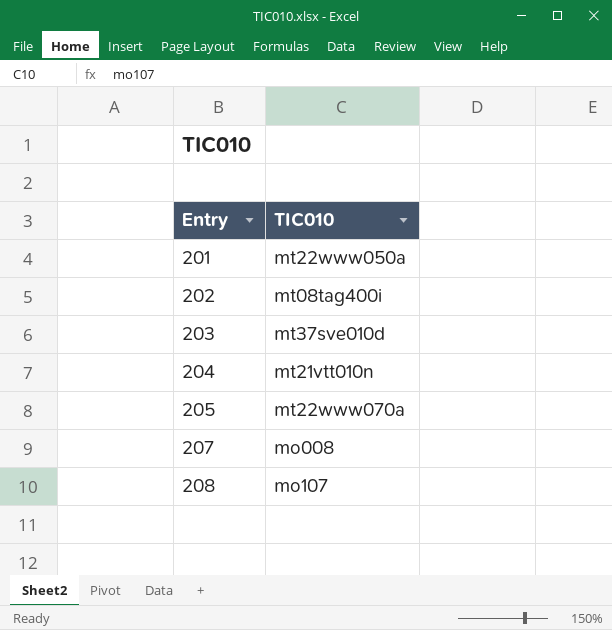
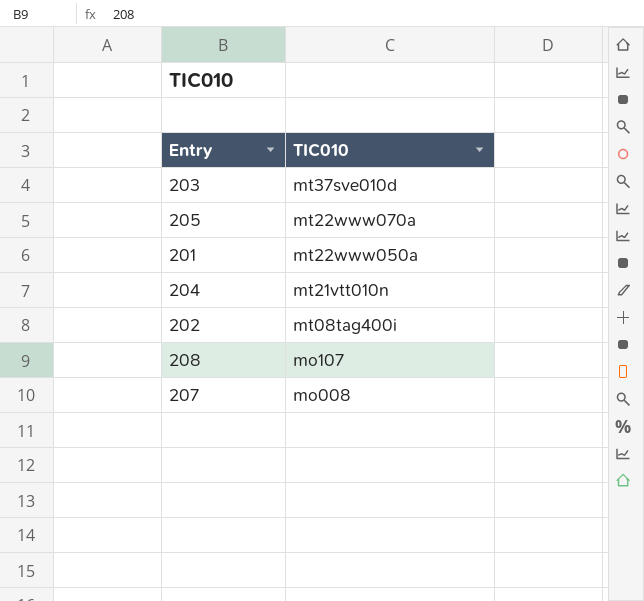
row order: Entry ascending -> TIC010 descending

